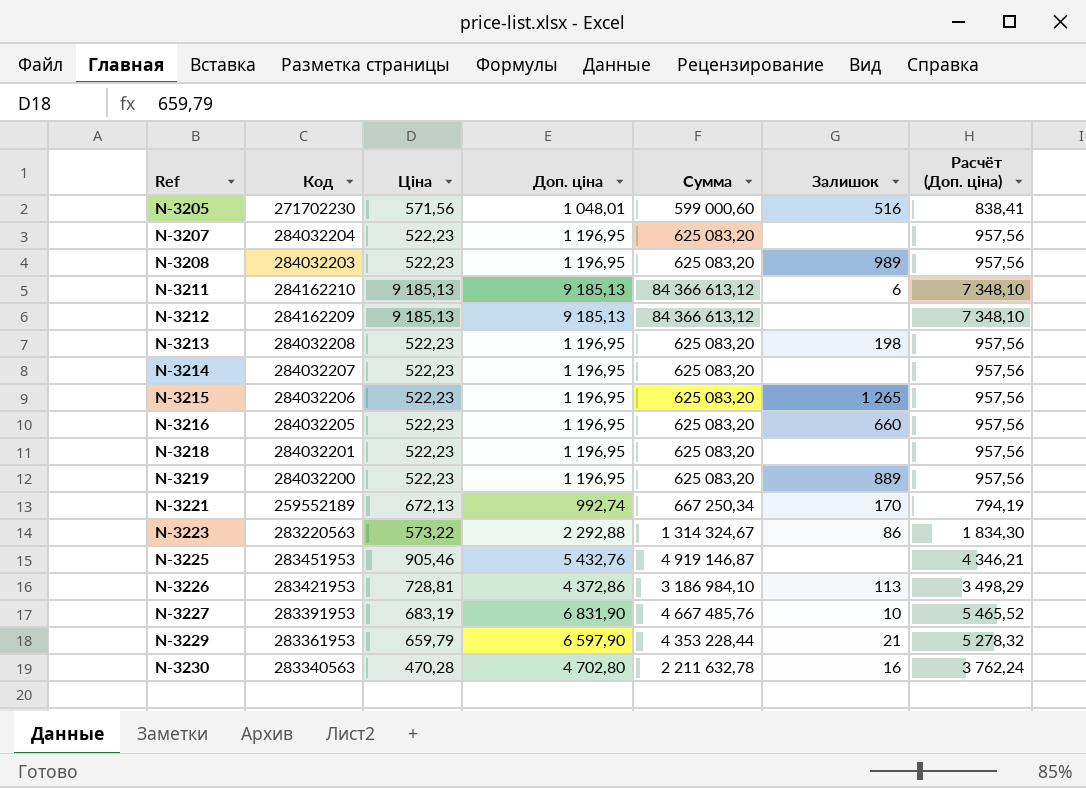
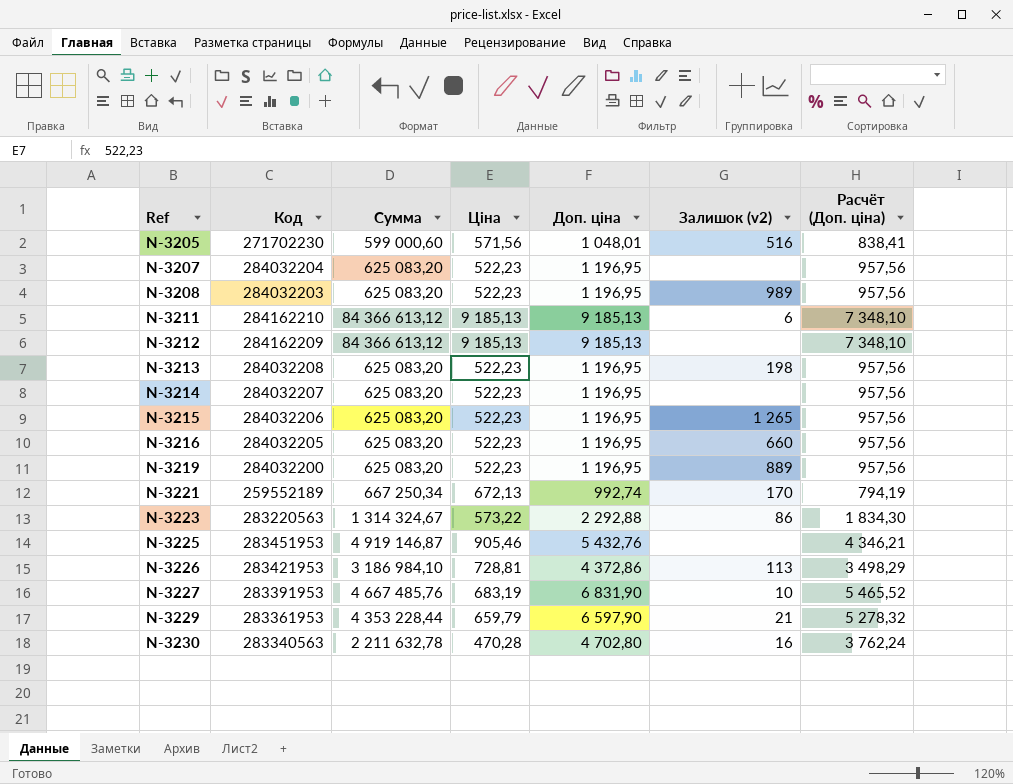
column Сумма | position: 5 -> 3
column name: Залишок -> Залишок (v2)
row N-3218: 284032201 | 522,23 | 1 196,95 | 625 083,20 | none | 957,56 -> none

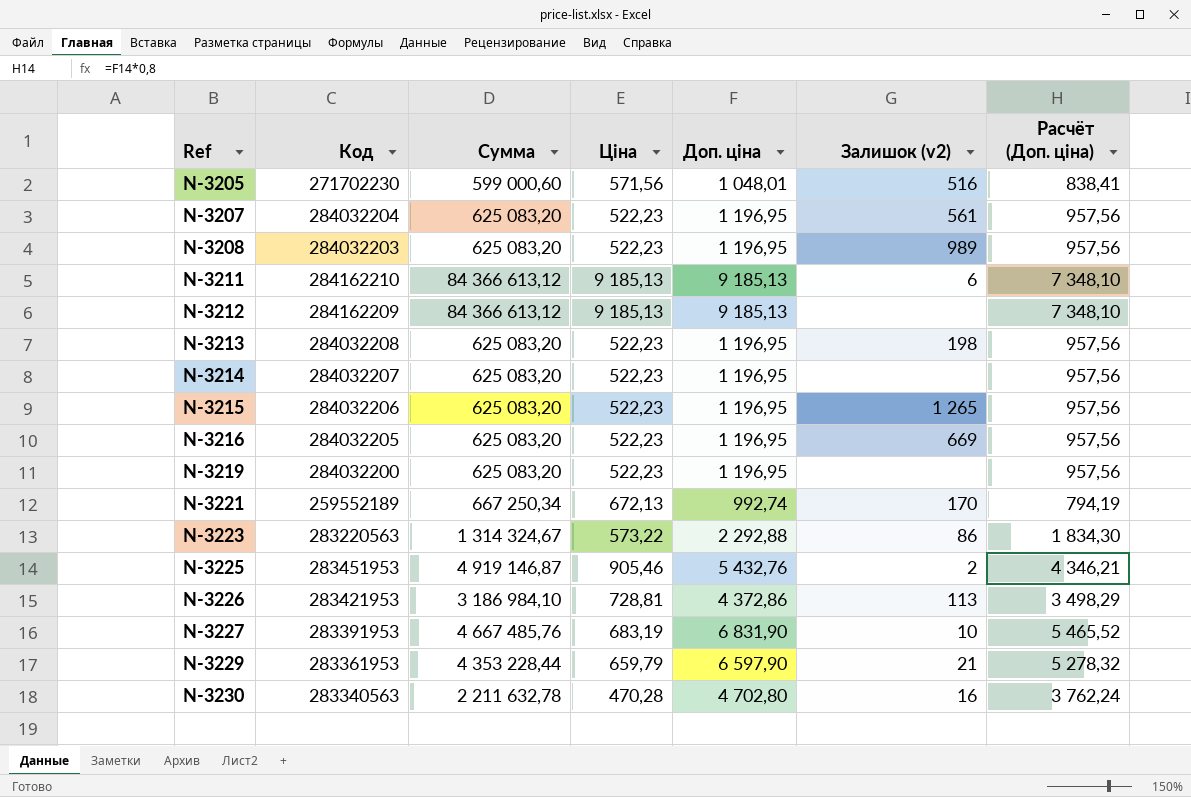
N-3207 | Залишок (v2): none -> 561
N-3216 | Залишок (v2): 660 -> 669
N-3219 | Залишок (v2): 889 -> none
N-3225 | Залишок (v2): none -> 2

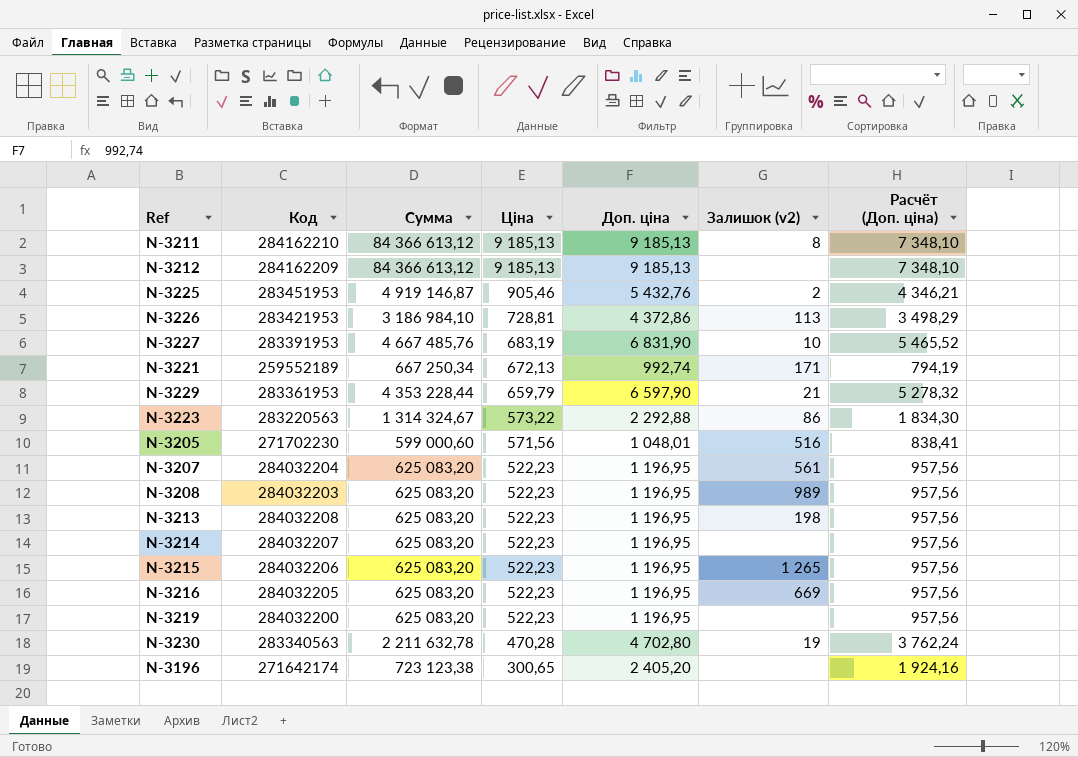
row order: Ref ascending -> Ціна descending
N-3211 | Залишок (v2): 6 -> 8
N-3221 | Залишок (v2): 170 -> 171
N-3230 | Залишок (v2): 16 -> 19
row N-3196: none -> 271642174 | 723 123,38 | 300,65 | 2 405,20 | none | 1 924,16

